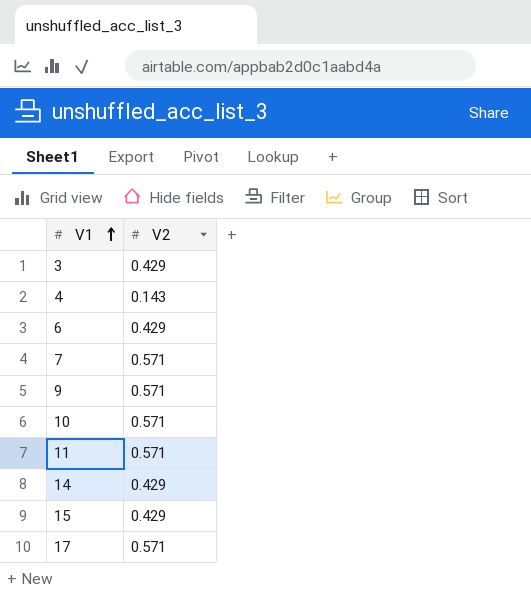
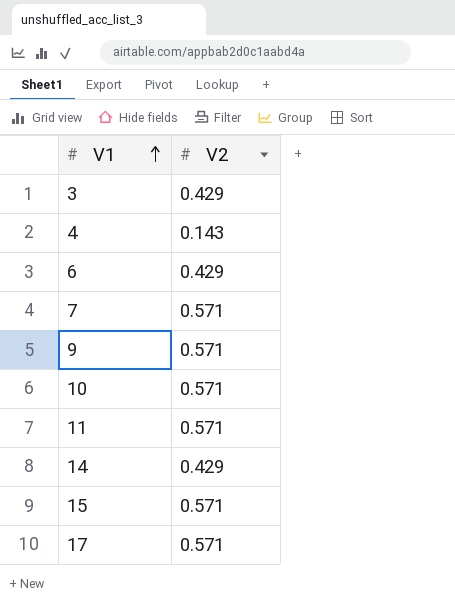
15 | V2: 0.429 -> 0.571

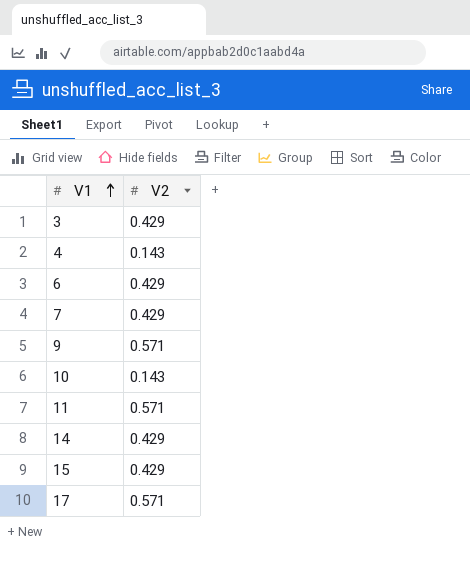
7 | V2: 0.571 -> 0.429
10 | V2: 0.571 -> 0.143
15 | V2: 0.571 -> 0.429

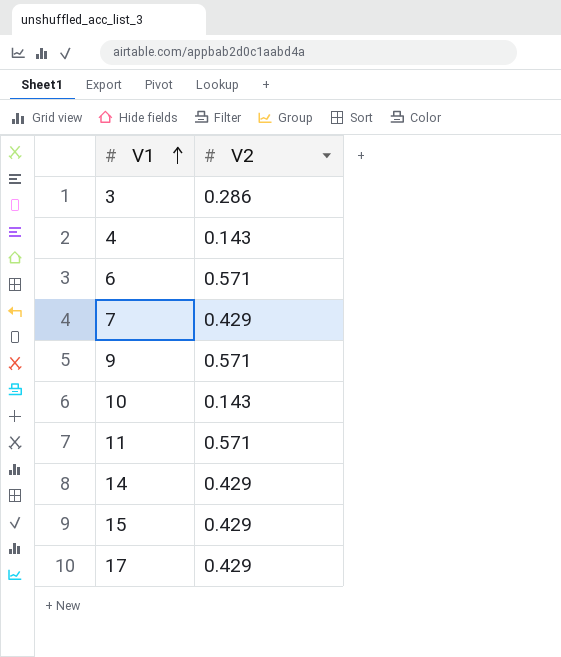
3 | V2: 0.429 -> 0.286
6 | V2: 0.429 -> 0.571
17 | V2: 0.571 -> 0.429

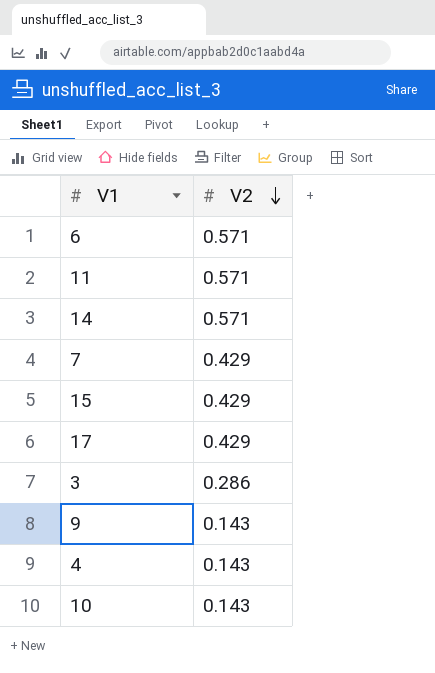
row order: V1 ascending -> V2 descending
14 | V2: 0.429 -> 0.571
9 | V2: 0.571 -> 0.143

